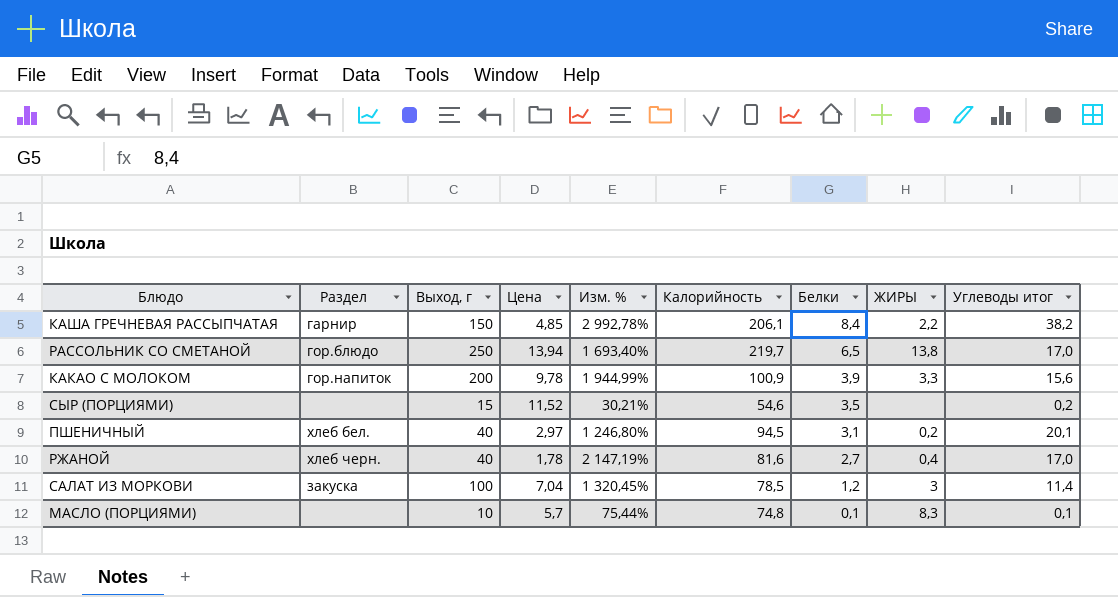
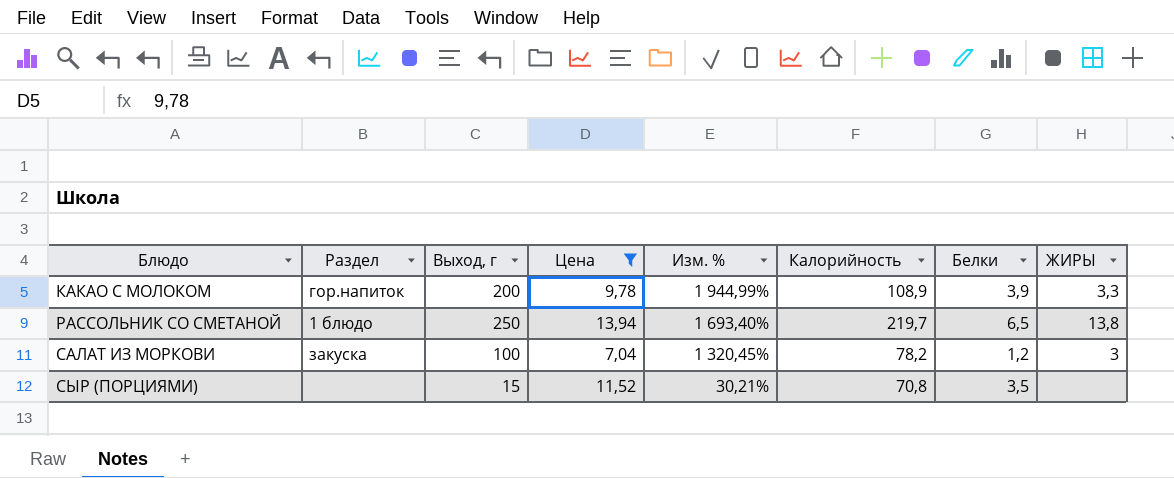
filter: none -> Цена >= 7,04
row order: Белки descending -> Блюдо ascending
column Углеводы итог | position: 9 -> none
КАКАО С МОЛОКОМ | Калорийность: 100,9 -> 108,9
РАССОЛЬНИК СО СМЕТАНОЙ | Раздел: гор.блюдо -> 1 блюдо
САЛАТ ИЗ МОРКОВИ | Калорийность: 78,5 -> 78,2
СЫР (ПОРЦИЯМИ) | Калорийность: 54,6 -> 70,8

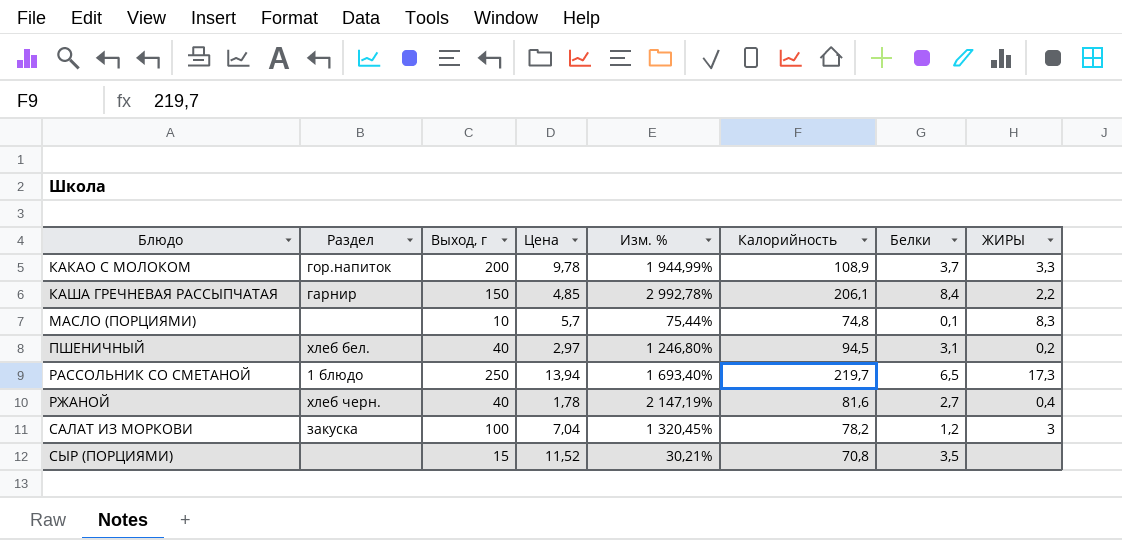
filter: Цена >= 7,04 -> none
КАКАО С МОЛОКОМ | Белки: 3,9 -> 3,7
РАССОЛЬНИК СО СМЕТАНОЙ | ЖИРЫ: 13,8 -> 17,3

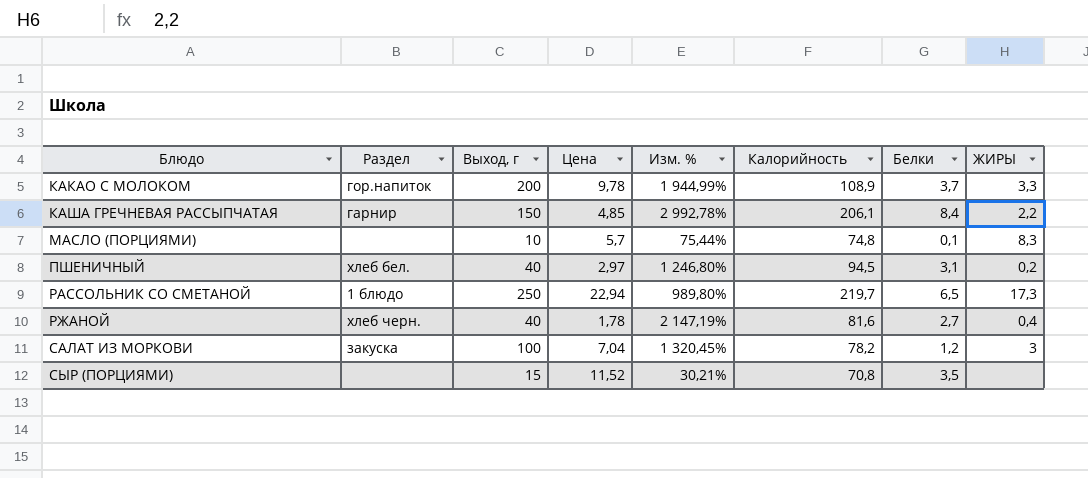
РАССОЛЬНИК СО СМЕТАНОЙ | Цена: 13,94 -> 22,94
РАССОЛЬНИК СО СМЕТАНОЙ | Изм. %: 1 693,40% -> 989,80%

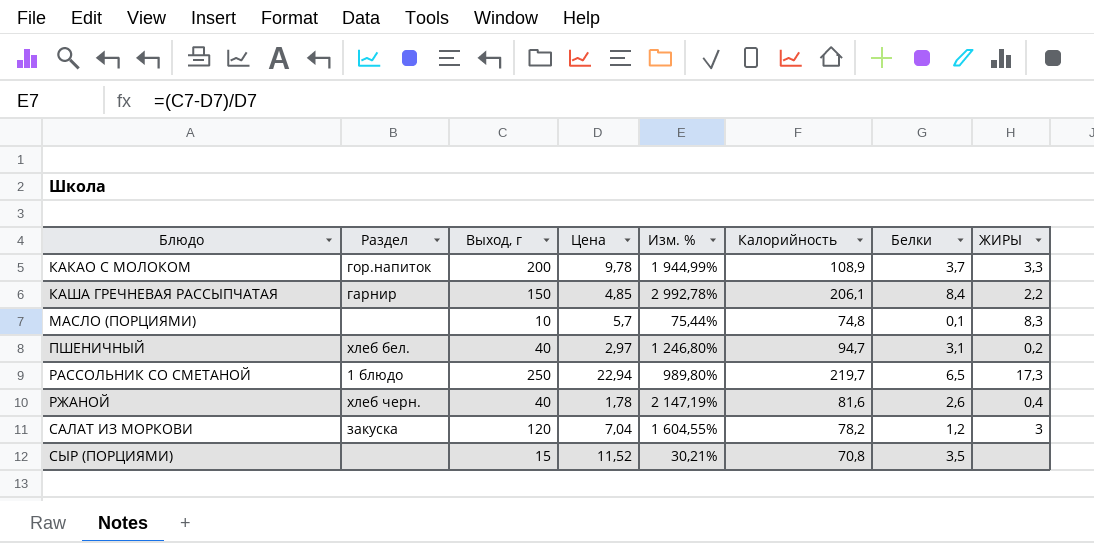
ПШЕНИЧНЫЙ | Калорийность: 94,5 -> 94,7
РЖАНОЙ | Белки: 2,7 -> 2,6
САЛАТ ИЗ МОРКОВИ | Выход, г: 100 -> 120
САЛАТ ИЗ МОРКОВИ | Изм. %: 1 320,45% -> 1 604,55%

